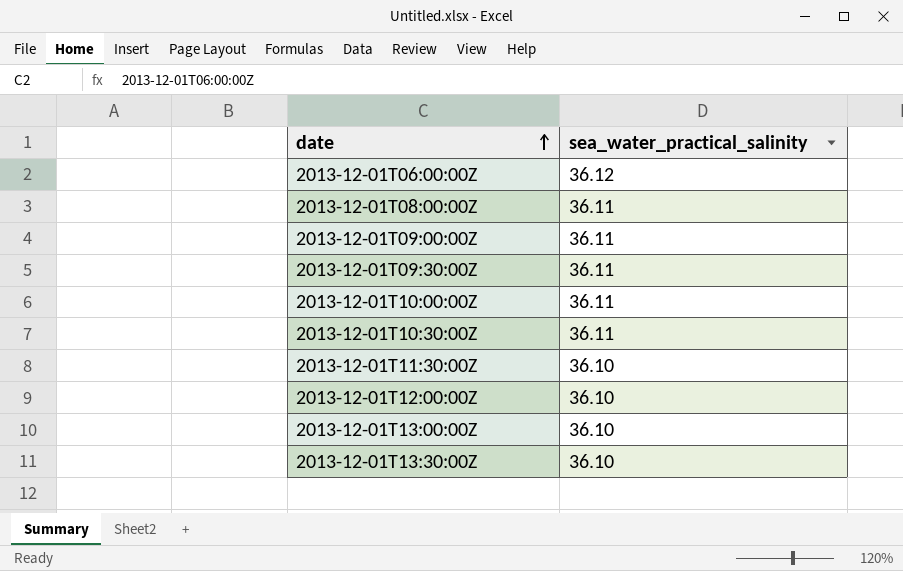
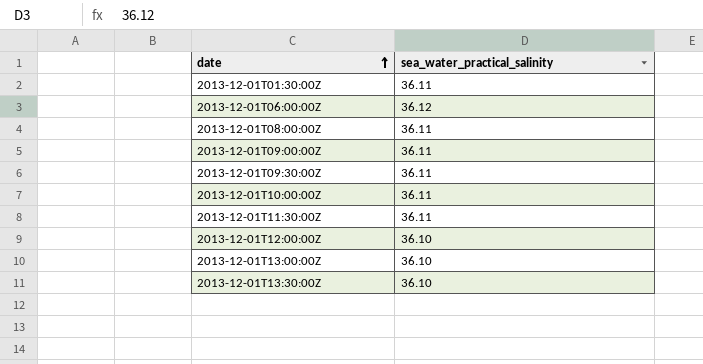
row 2013-12-01T10:30:00Z: 36.11 -> none
row 2013-12-01T01:30:00Z: none -> 36.11
2013-12-01T11:30:00Z | sea_water_practical_salinity: 36.10 -> 36.11

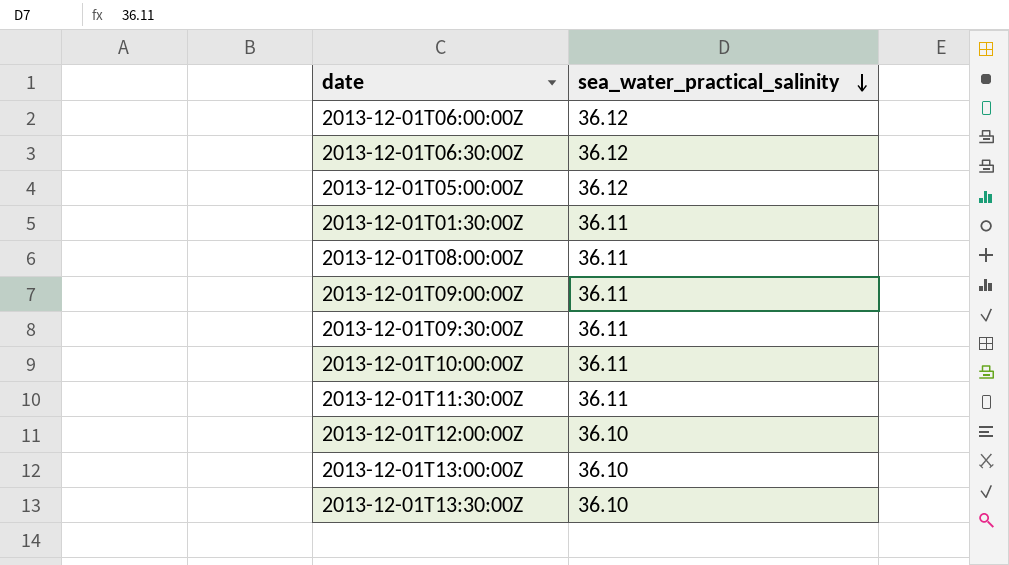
row order: date ascending -> sea_water_practical_salinity descending
row 2013-12-01T06:30:00Z: none -> 36.12
row 2013-12-01T05:00:00Z: none -> 36.12

